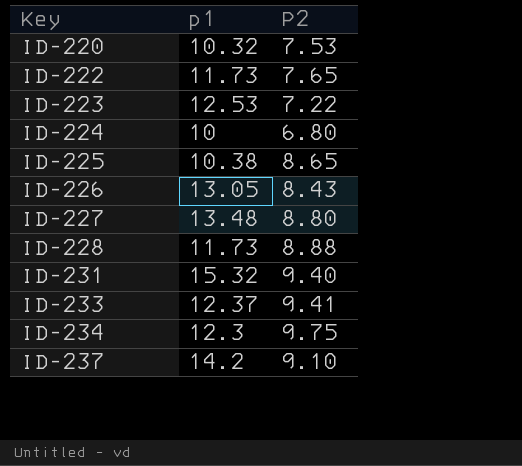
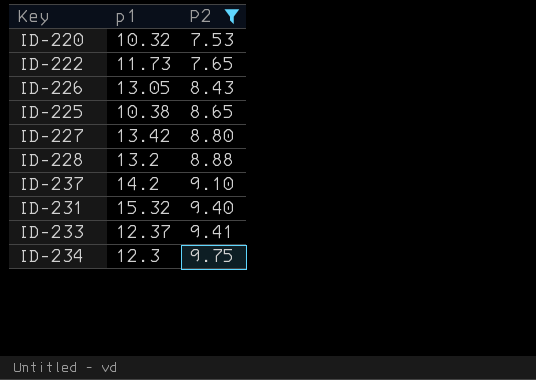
filter: none -> P2 >= 7.53
row order: Key ascending -> P2 ascending
ID-227 | p1: 13.48 -> 13.42
ID-228 | p1: 11.73 -> 13.2

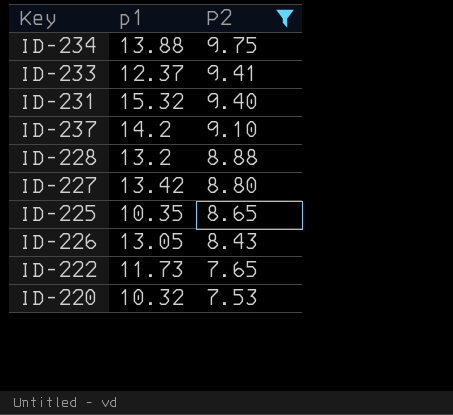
row order: P2 ascending -> P2 descending
ID-234 | p1: 12.3 -> 13.88
ID-225 | p1: 10.38 -> 10.35

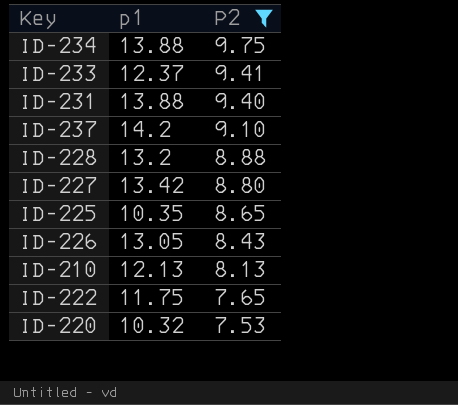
ID-231 | p1: 15.32 -> 13.88
row ID-210: none -> 12.13 | 8.13
ID-222 | p1: 11.73 -> 11.75

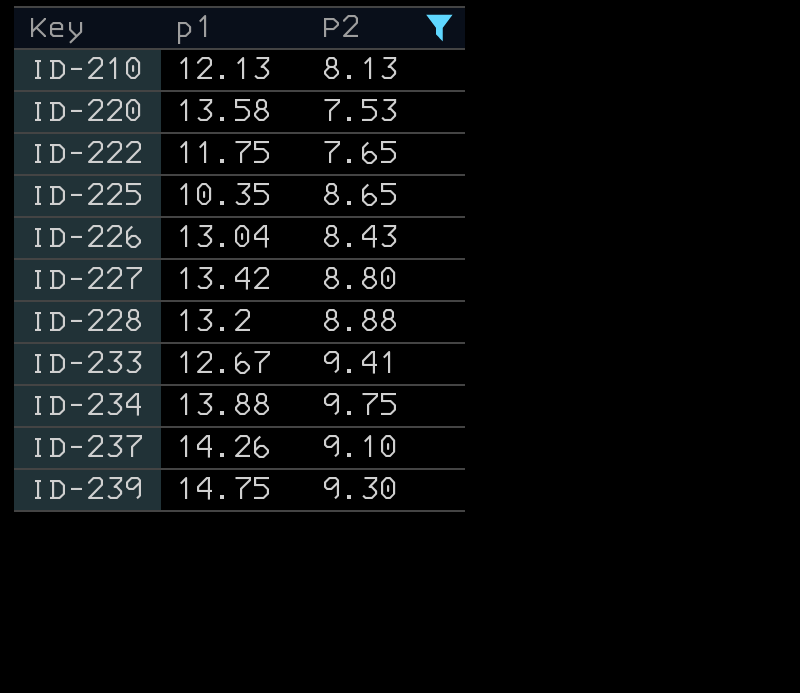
row order: P2 descending -> Key ascending
row ID-231: 13.88 | 9.40 -> none
ID-220 | p1: 10.32 -> 13.58
ID-226 | p1: 13.05 -> 13.04
ID-233 | p1: 12.37 -> 12.67
ID-237 | p1: 14.2 -> 14.26
row ID-239: none -> 14.75 | 9.30

